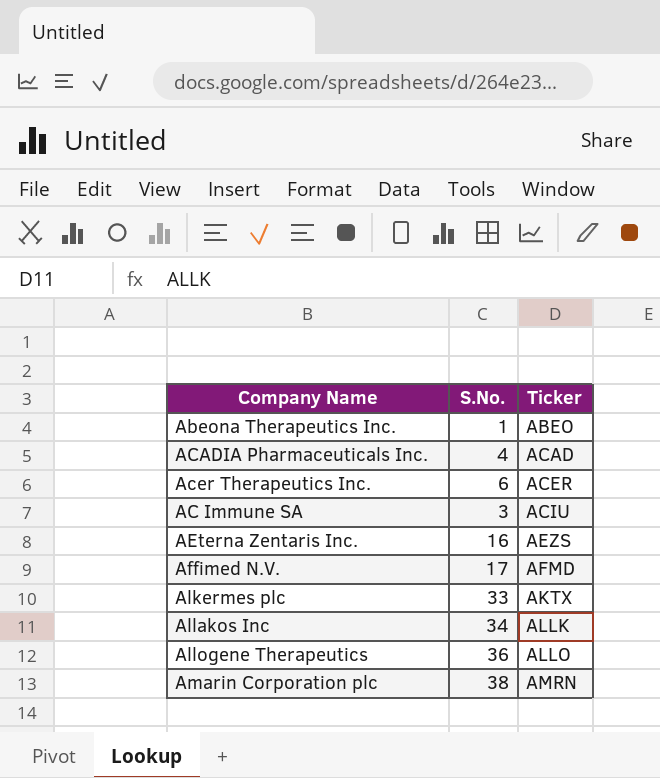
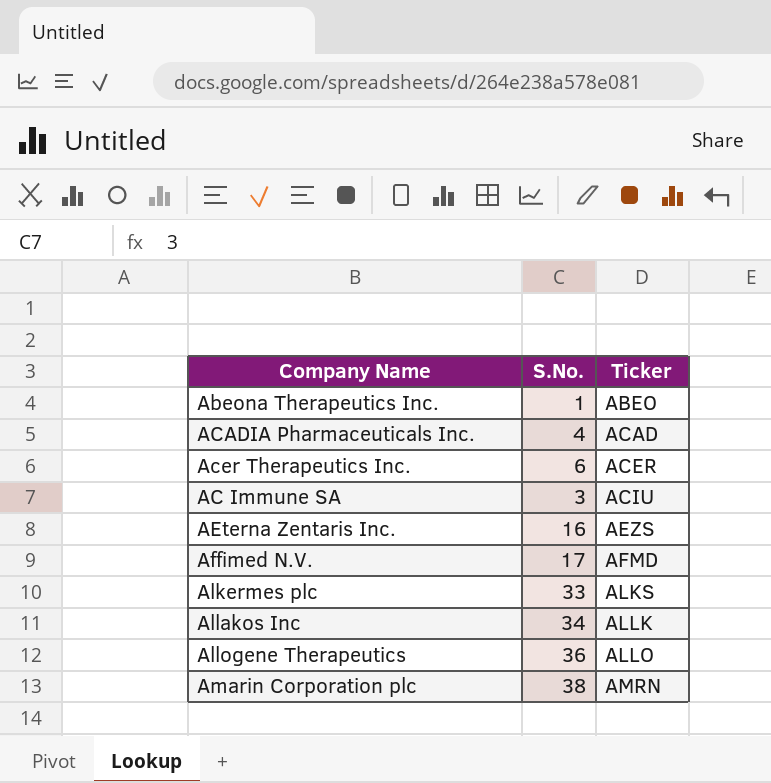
Alkermes plc | Ticker: AKTX -> ALKS

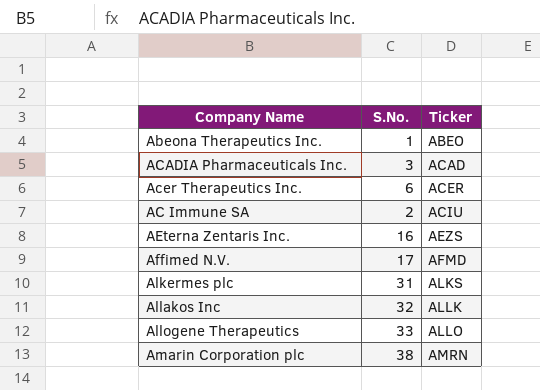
ACADIA Pharmaceuticals Inc. | S.No.: 4 -> 3
AC Immune SA | S.No.: 3 -> 2
Alkermes plc | S.No.: 33 -> 31
Allakos Inc | S.No.: 34 -> 32
Allogene Therapeutics | S.No.: 36 -> 33

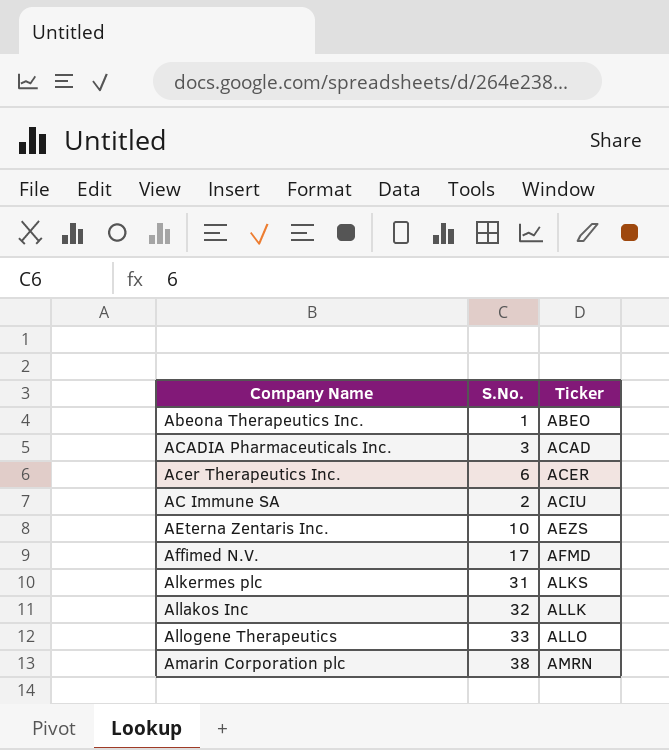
AEterna Zentaris Inc. | S.No.: 16 -> 10

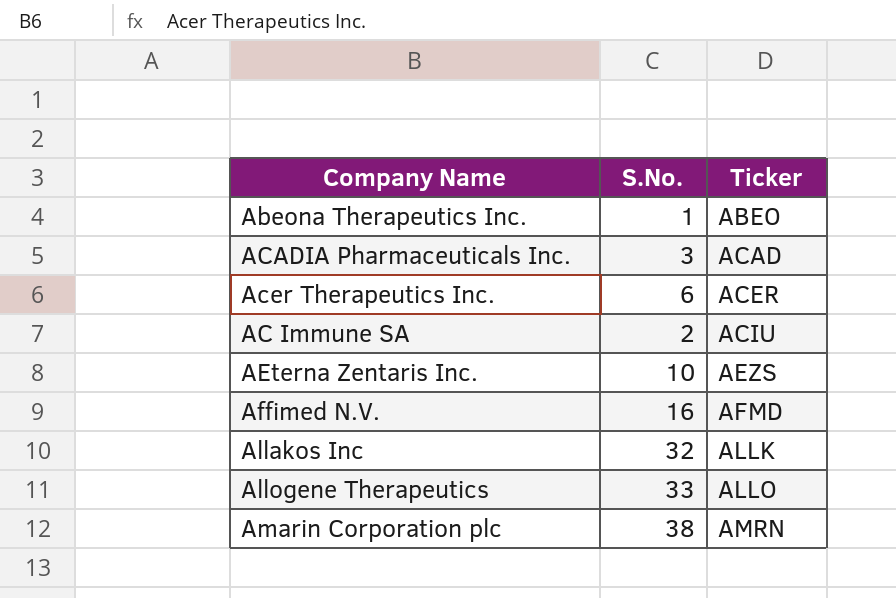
row Alkermes plc: 31 | ALKS -> none
Affimed N.V. | S.No.: 17 -> 16

